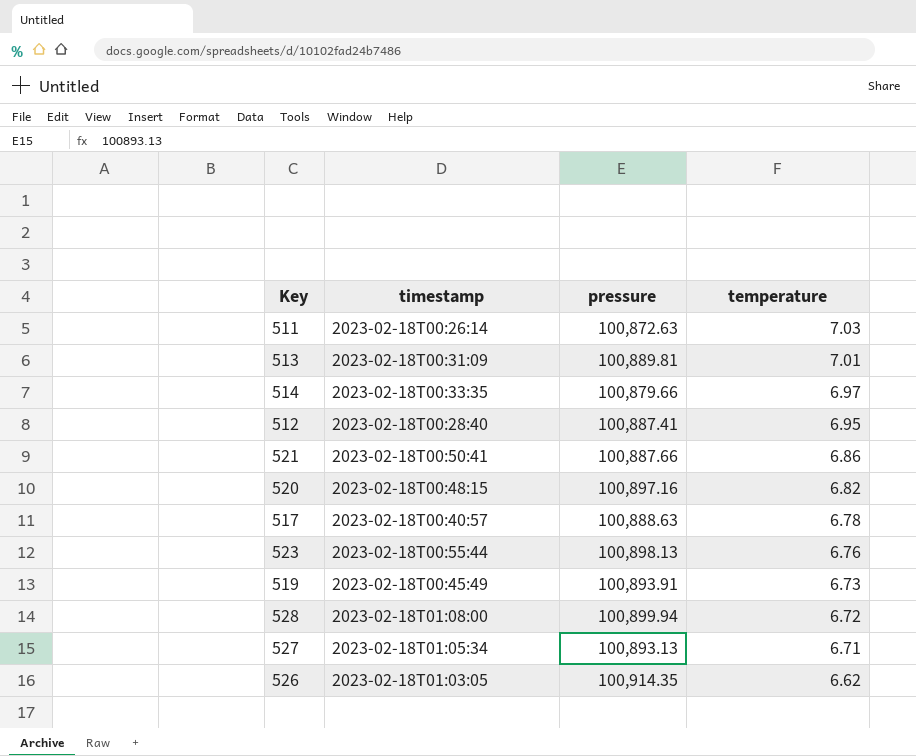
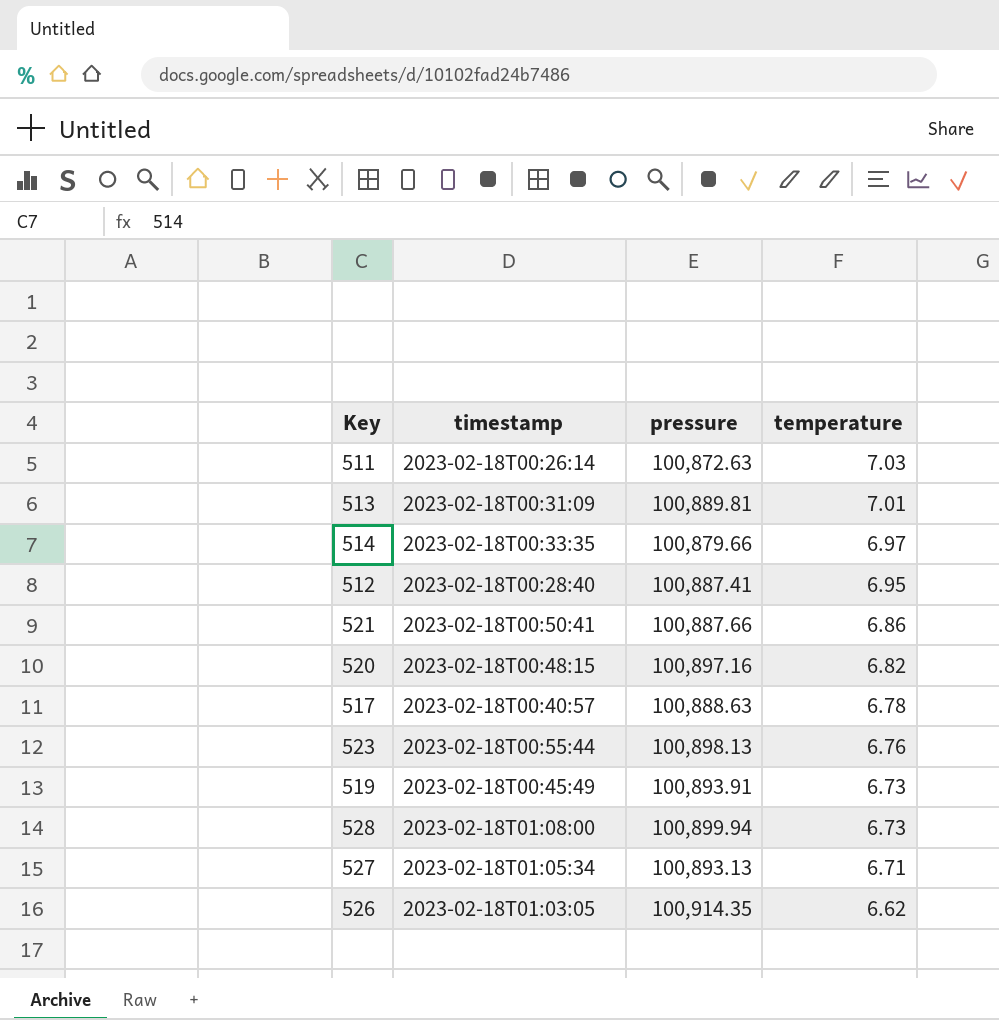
528 | temperature: 6.72 -> 6.73

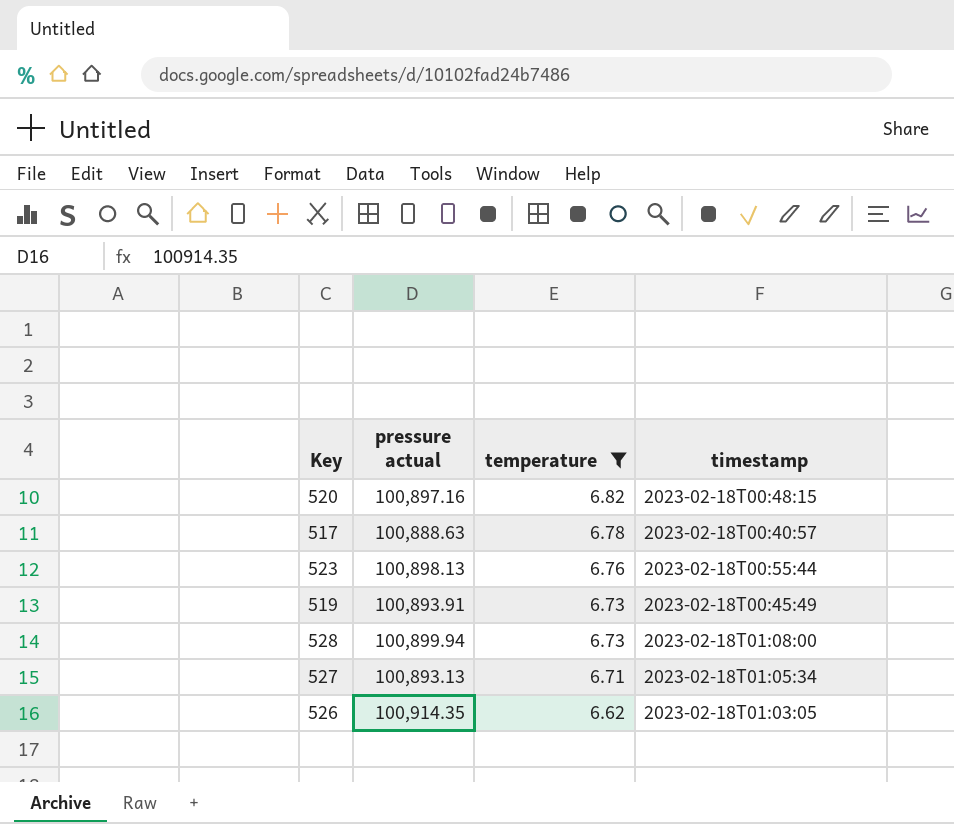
filter: none -> temperature <= 6.82
column name: pressure -> pressure actual
column timestamp | position: 2 -> 4

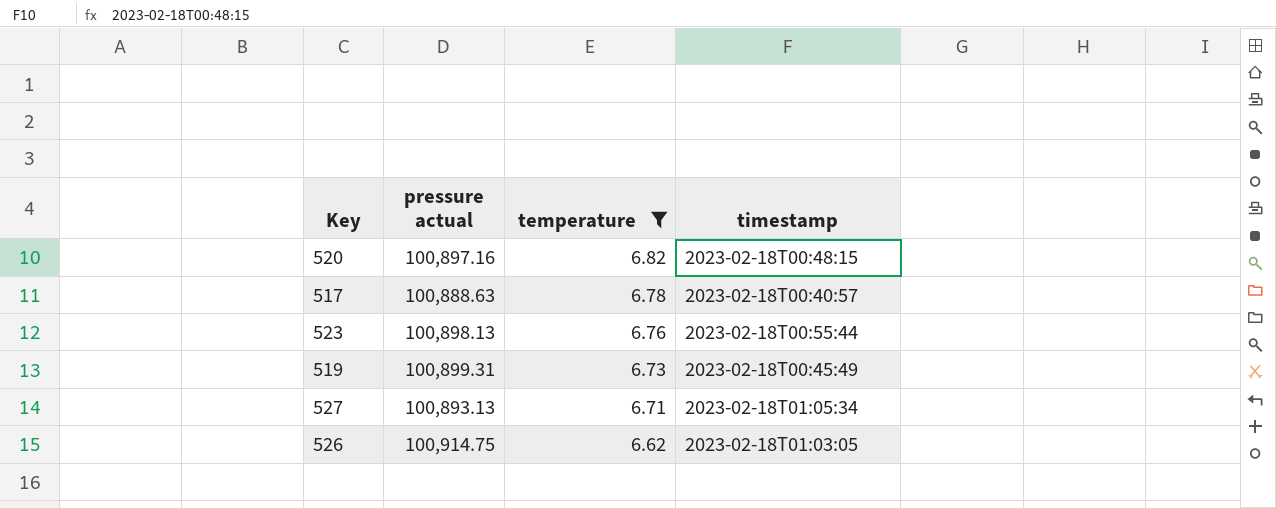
row 528: 100,899.94 | 6.73 | 2023-02-18T01:08:00 -> none
519 | pressure actual: 100,893.91 -> 100,899.31
526 | pressure actual: 100,914.35 -> 100,914.75

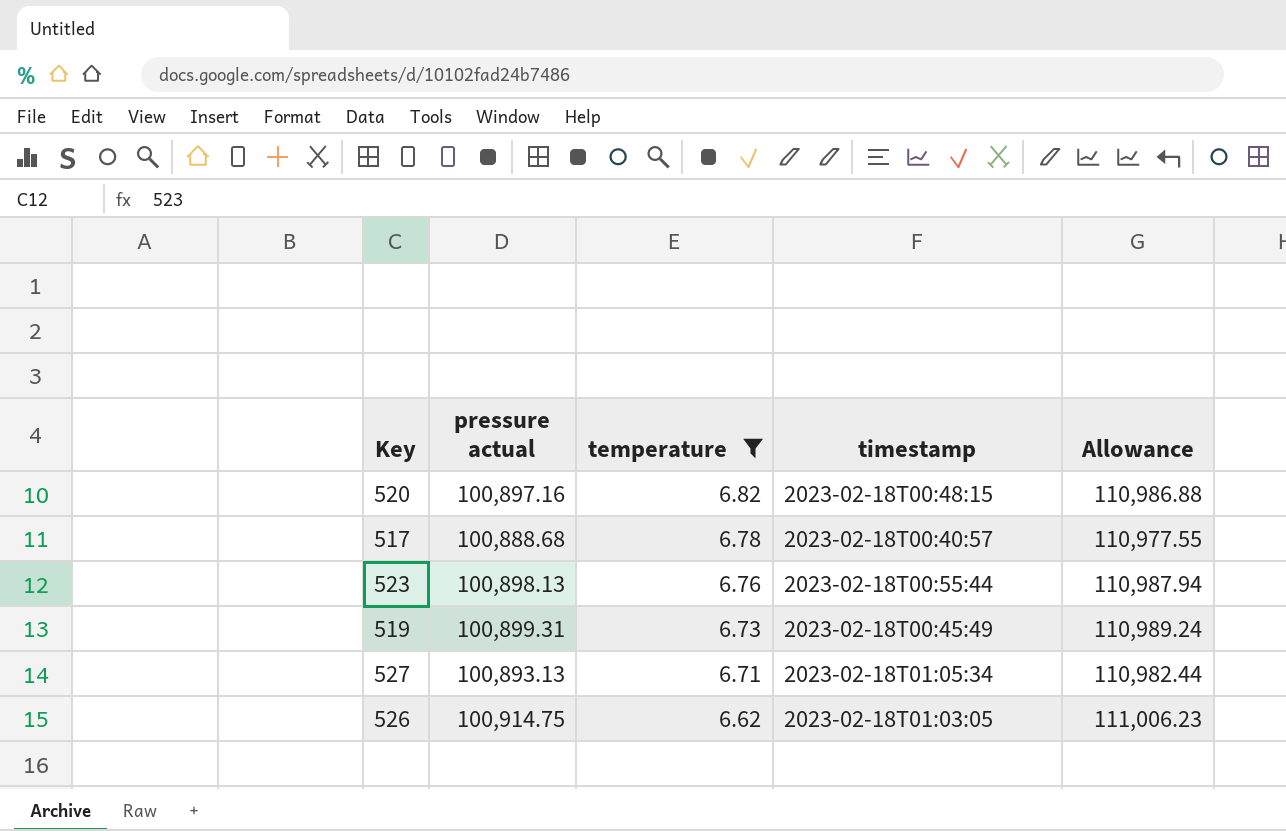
column Allowance | formula: none -> [pressure actual] * 1.1
517 | pressure actual: 100,888.63 -> 100,888.68

